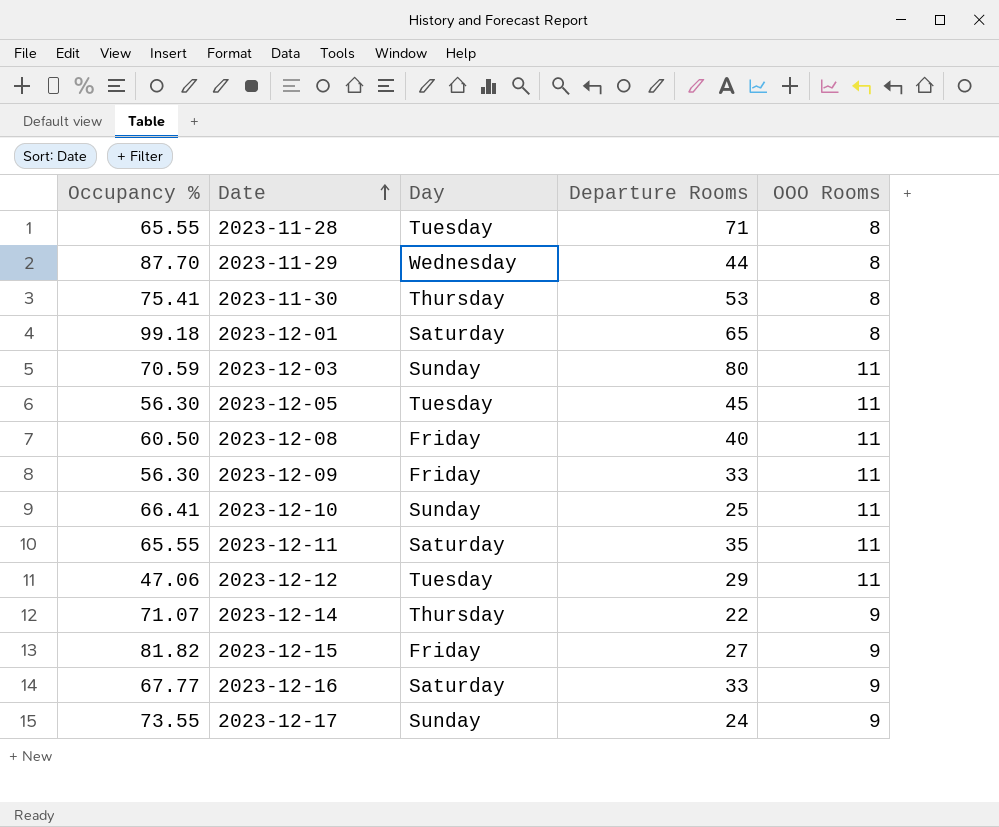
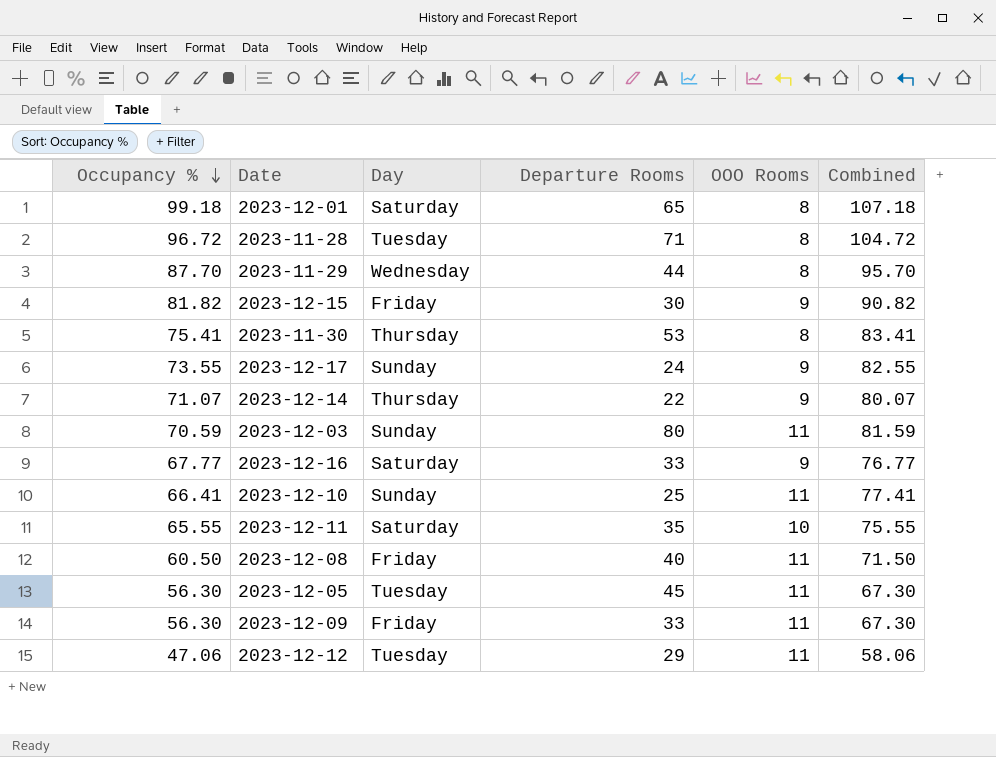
row order: Date ascending -> Occupancy % descending
column Combined | formula: none -> [Occupancy %] + [OOO Rooms]
2023-11-28 | Occupancy %: 65.55 -> 96.72
2023-12-15 | Departure Rooms: 27 -> 30
2023-12-11 | OOO Rooms: 11 -> 10

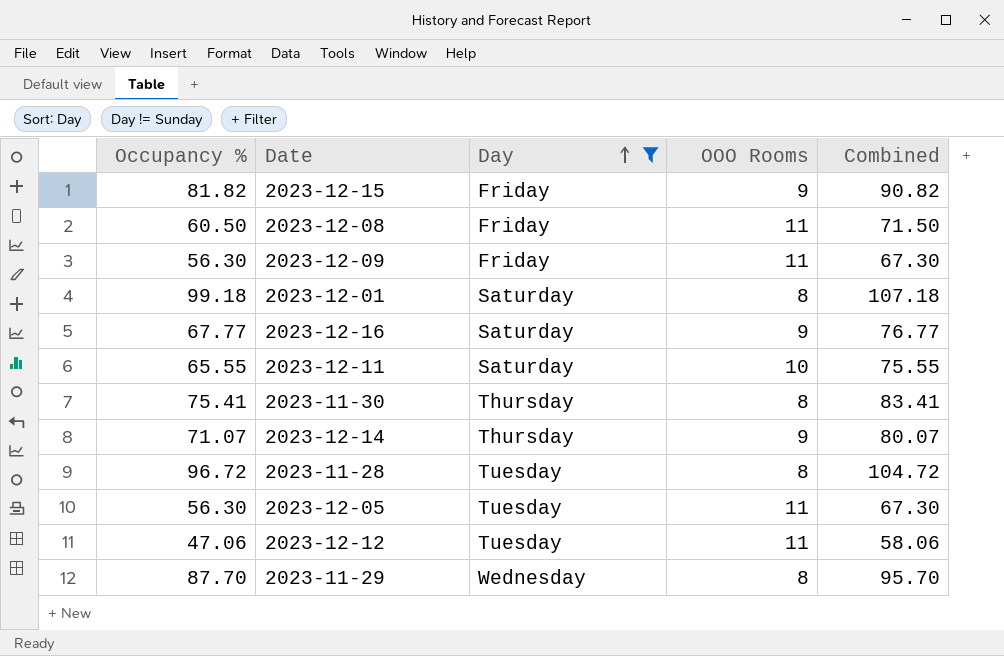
filter: none -> Day != Sunday
row order: Occupancy % descending -> Day ascending
column Departure Rooms | position: 4 -> none

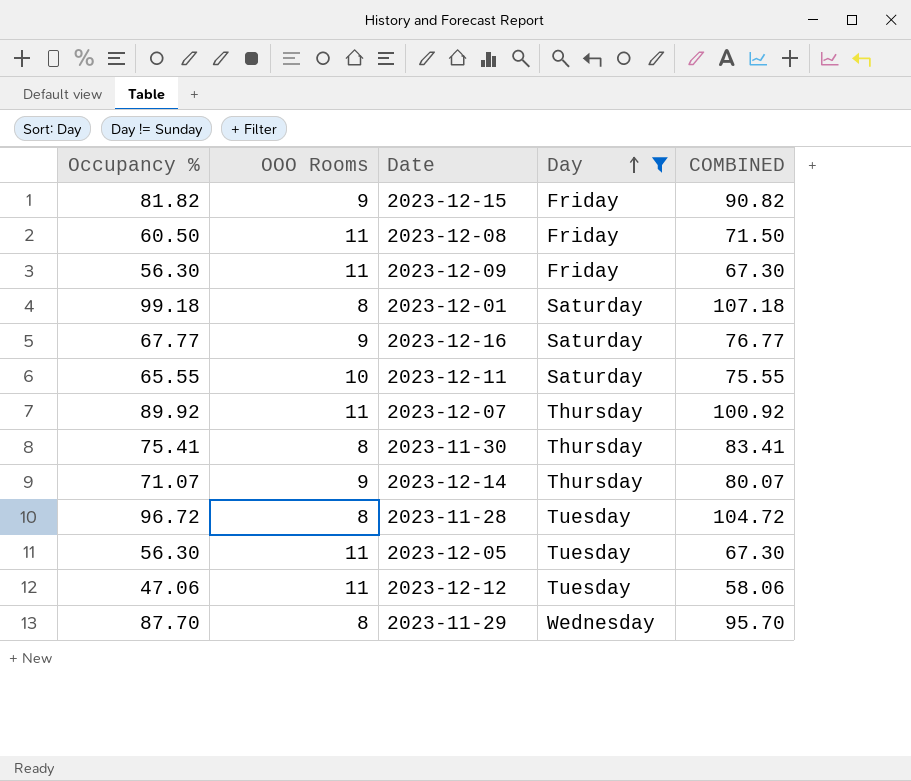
column OOO Rooms | position: 4 -> 2
column name: Combined -> COMBINED
row 2023-12-07: none -> 89.92 | 11 | Thursday | 100.92

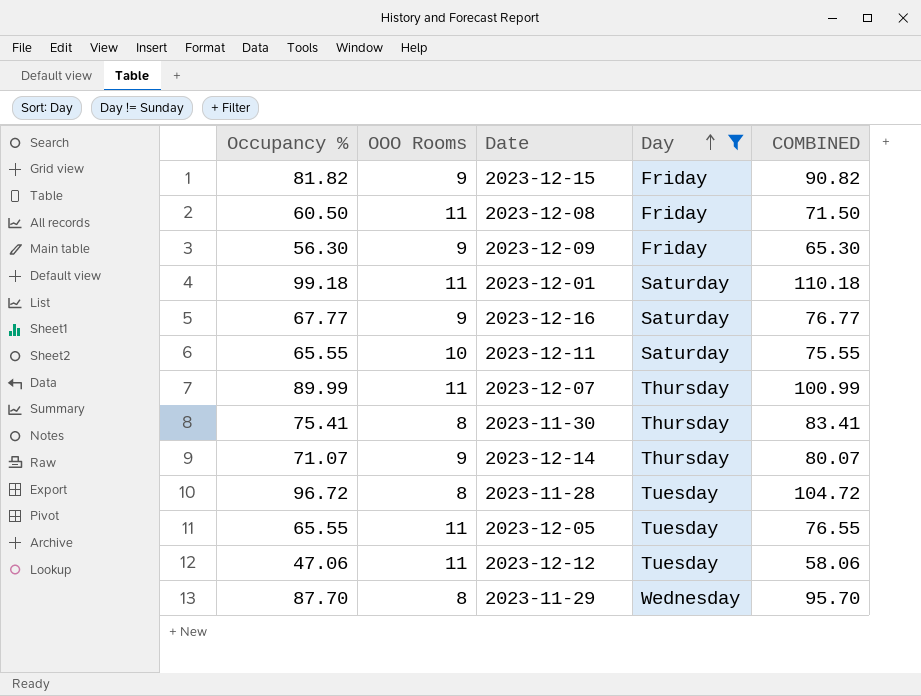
2023-12-09 | OOO Rooms: 11 -> 9
2023-12-09 | COMBINED: 67.30 -> 65.30
2023-12-01 | OOO Rooms: 8 -> 11
2023-12-01 | COMBINED: 107.18 -> 110.18
2023-12-07 | Occupancy %: 89.92 -> 89.99
2023-12-07 | COMBINED: 100.92 -> 100.99
2023-12-05 | Occupancy %: 56.30 -> 65.55
2023-12-05 | COMBINED: 67.30 -> 76.55

